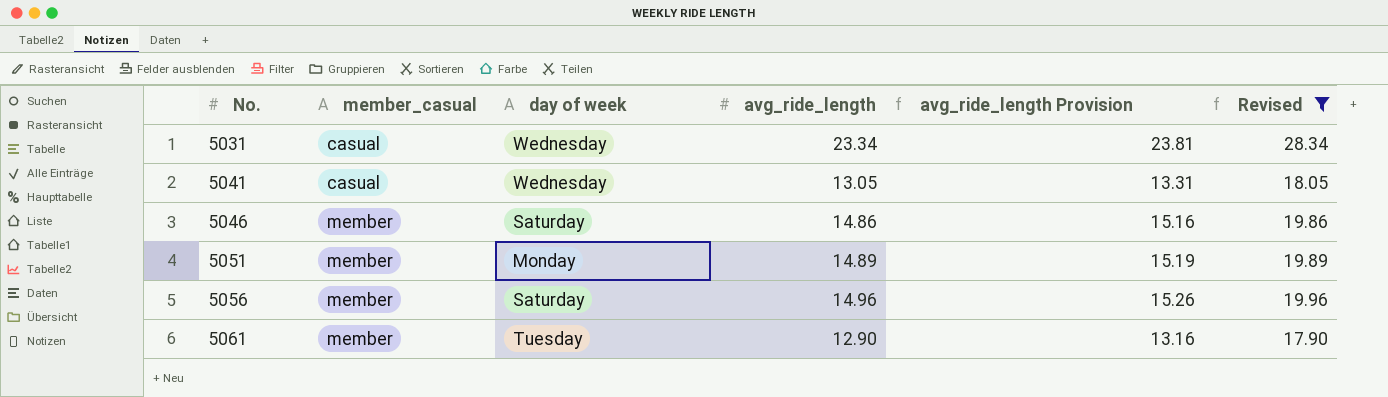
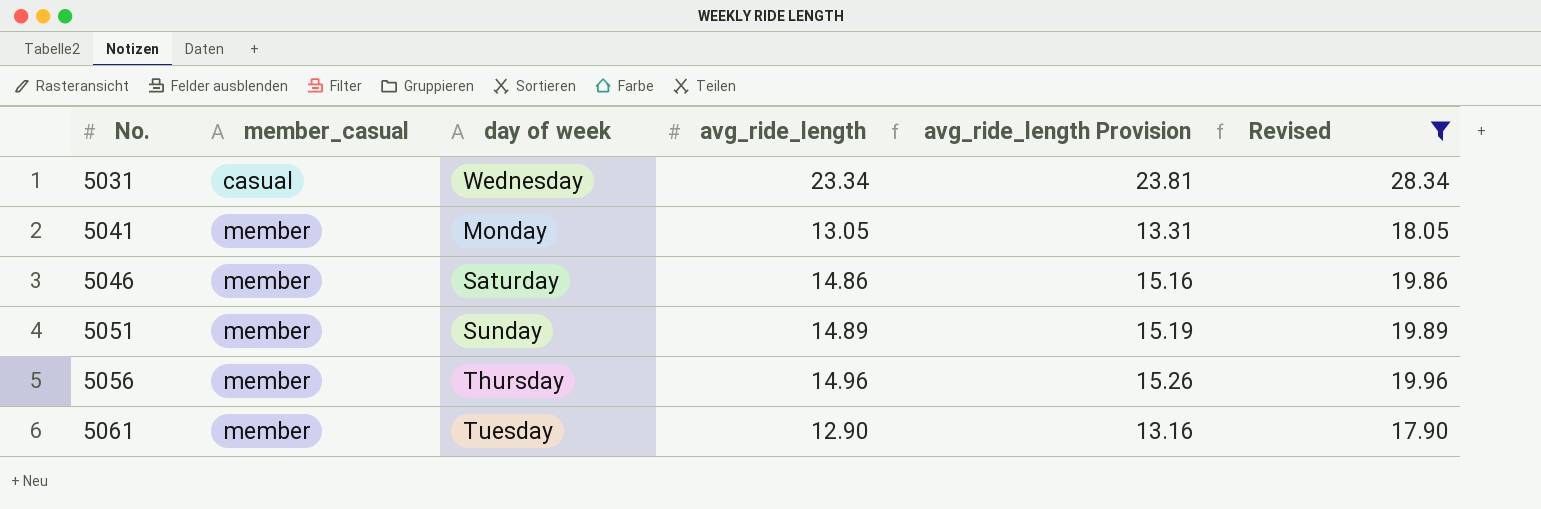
5041 | member_casual: casual -> member
5041 | day of week: Wednesday -> Monday
5051 | day of week: Monday -> Sunday
5056 | day of week: Saturday -> Thursday

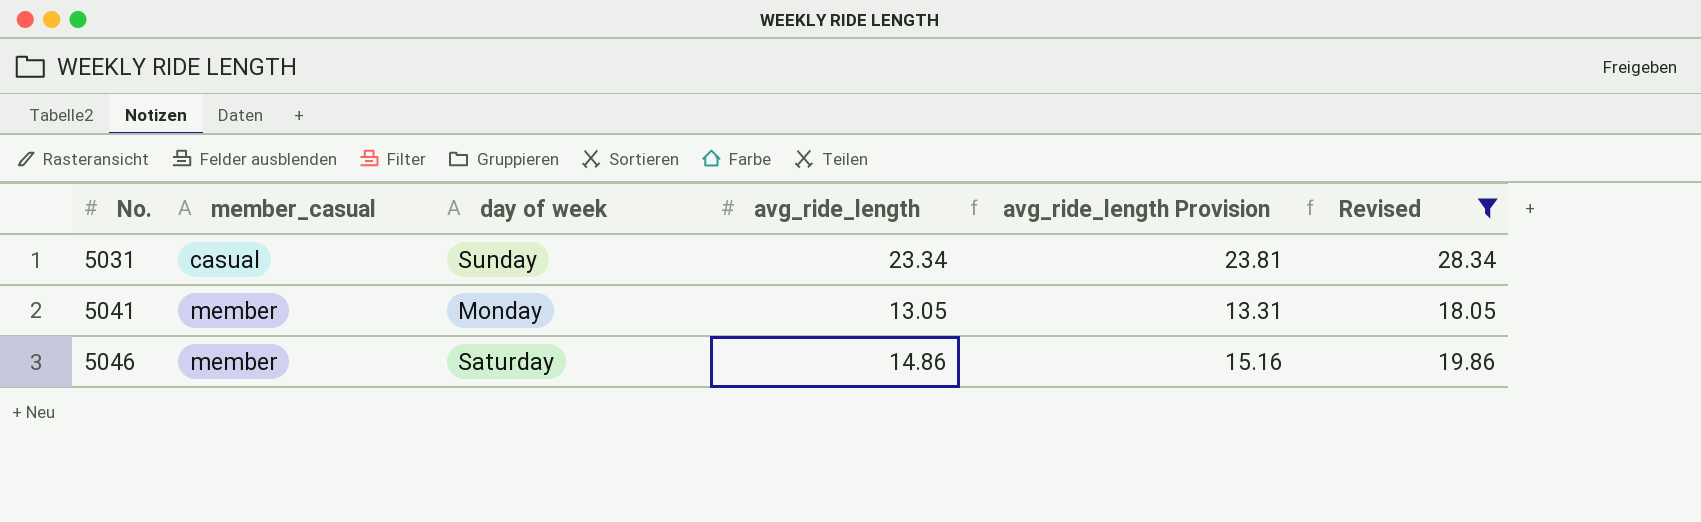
row 5051: member | Sunday | 14.89 | 15.19 | 19.89 -> none
row 5056: member | Thursday | 14.96 | 15.26 | 19.96 -> none
row 5061: member | Tuesday | 12.90 | 13.16 | 17.90 -> none
5031 | day of week: Wednesday -> Sunday

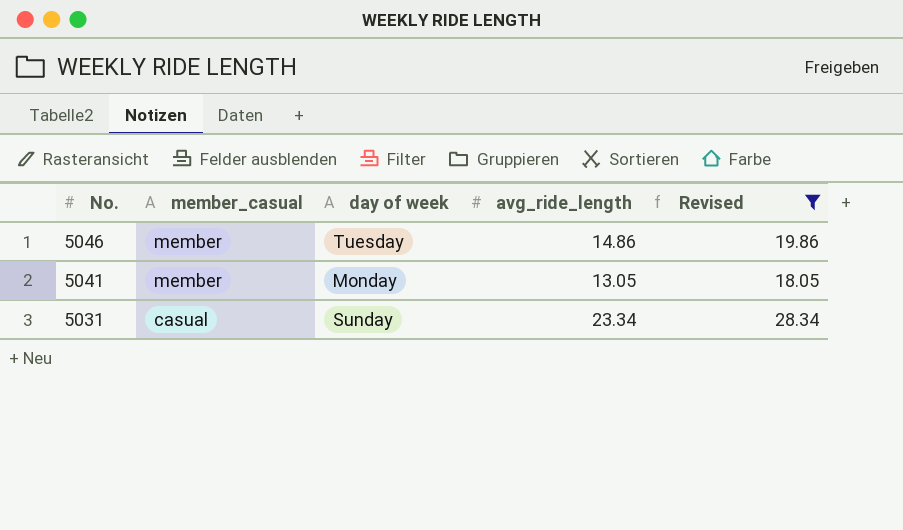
row order: No. ascending -> No. descending
column avg_ride_length Provision | formula: [avg_ride_length] * 1.02 -> none
5046 | day of week: Saturday -> Tuesday

